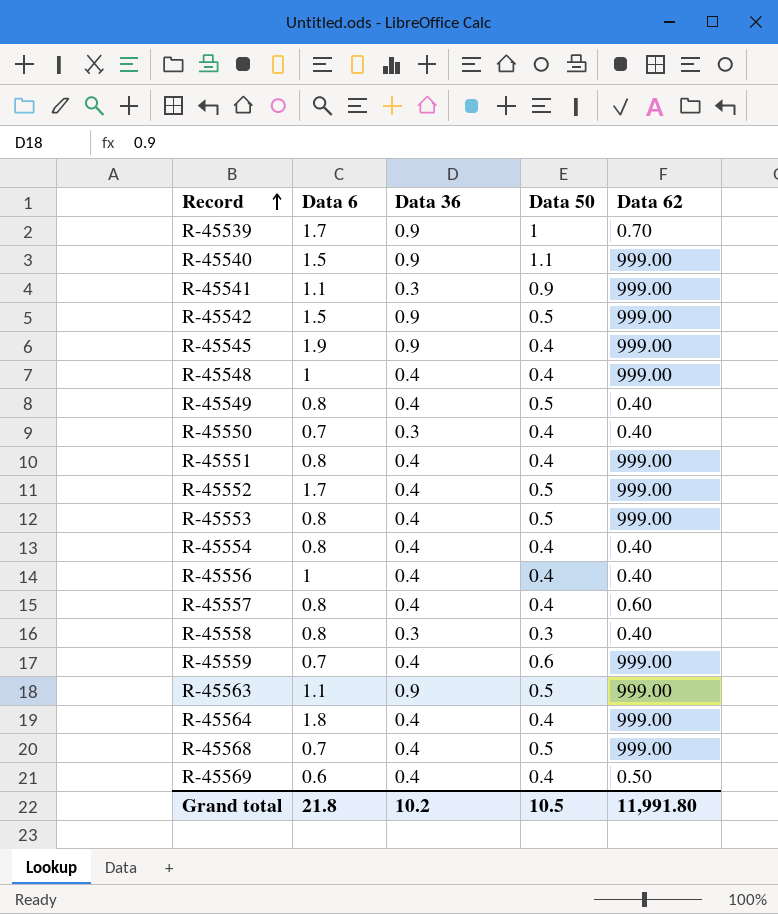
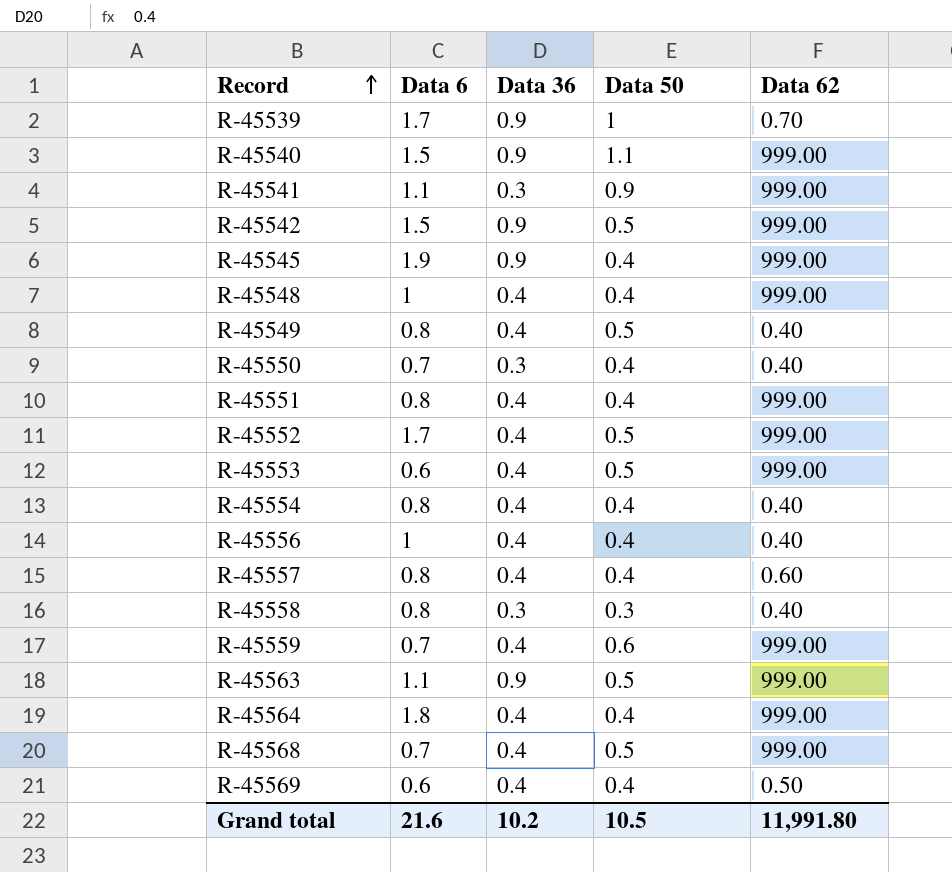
R-45553 | Data 6: 0.8 -> 0.6
Grand total | Data 6: 21.8 -> 21.6

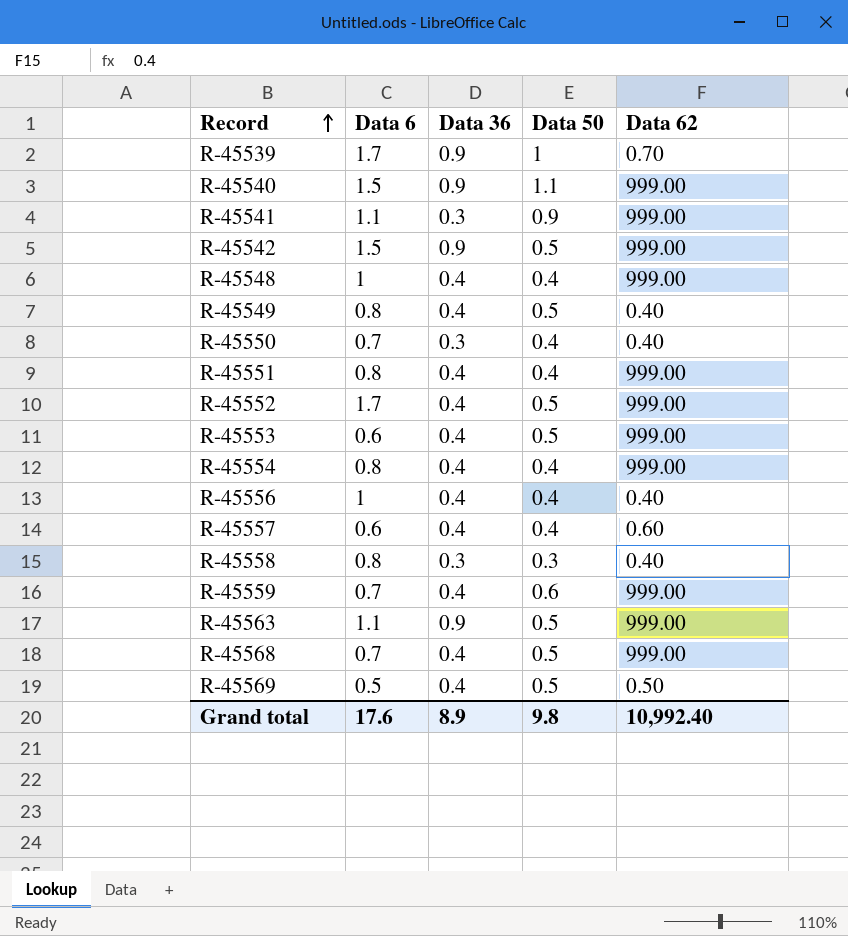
row R-45545: 1.9 | 0.9 | 0.4 | 999.00 -> none
row R-45564: 1.8 | 0.4 | 0.4 | 999.00 -> none
R-45554 | Data 62: 0.40 -> 999.00
R-45557 | Data 6: 0.8 -> 0.6
R-45569 | Data 6: 0.6 -> 0.5
R-45569 | Data 50: 0.4 -> 0.5
Grand total | Data 6: 21.6 -> 17.6
Grand total | Data 36: 10.2 -> 8.9
Grand total | Data 50: 10.5 -> 9.8
Grand total | Data 62: 11,991.80 -> 10,992.40

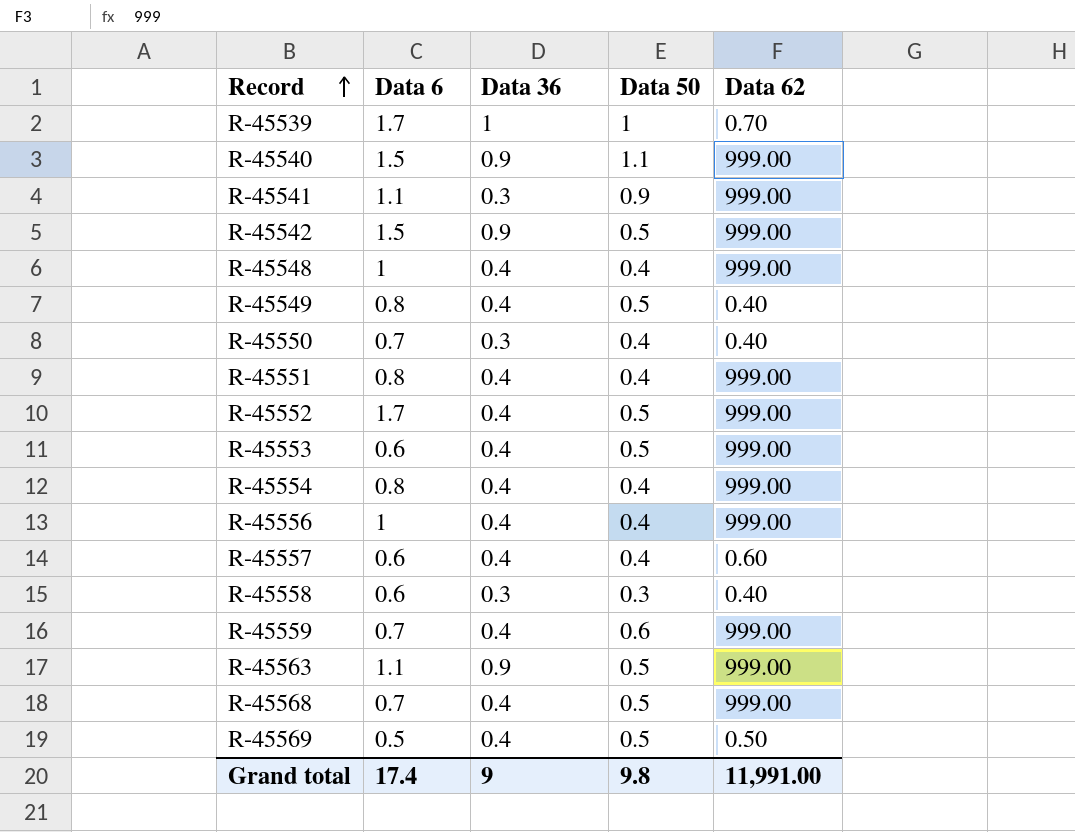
R-45539 | Data 36: 0.9 -> 1
R-45556 | Data 62: 0.40 -> 999.00
R-45558 | Data 6: 0.8 -> 0.6
Grand total | Data 6: 17.6 -> 17.4
Grand total | Data 36: 8.9 -> 9
Grand total | Data 62: 10,992.40 -> 11,991.00

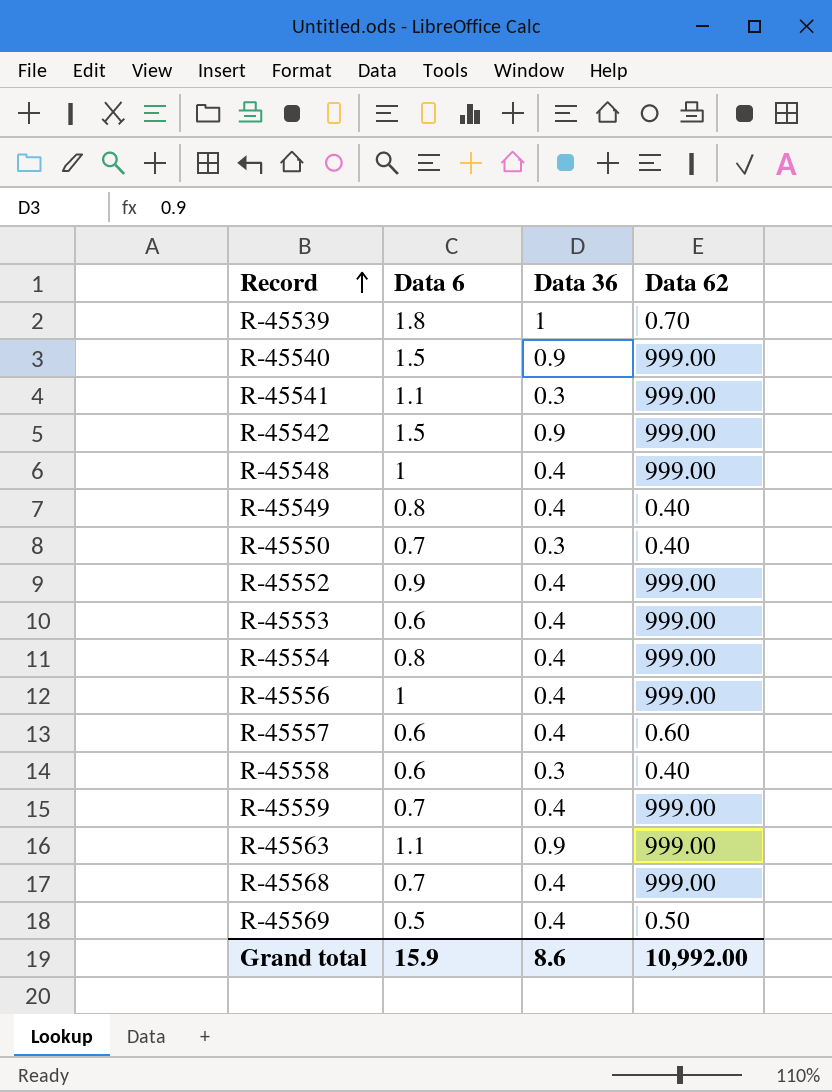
column Data 50 | position: 4 -> none
row R-45551: 0.8 | 0.4 | 0.4 | 999.00 -> none
R-45539 | Data 6: 1.7 -> 1.8
R-45552 | Data 6: 1.7 -> 0.9
Grand total | Data 6: 17.4 -> 15.9
Grand total | Data 36: 9 -> 8.6
Grand total | Data 62: 11,991.00 -> 10,992.00

